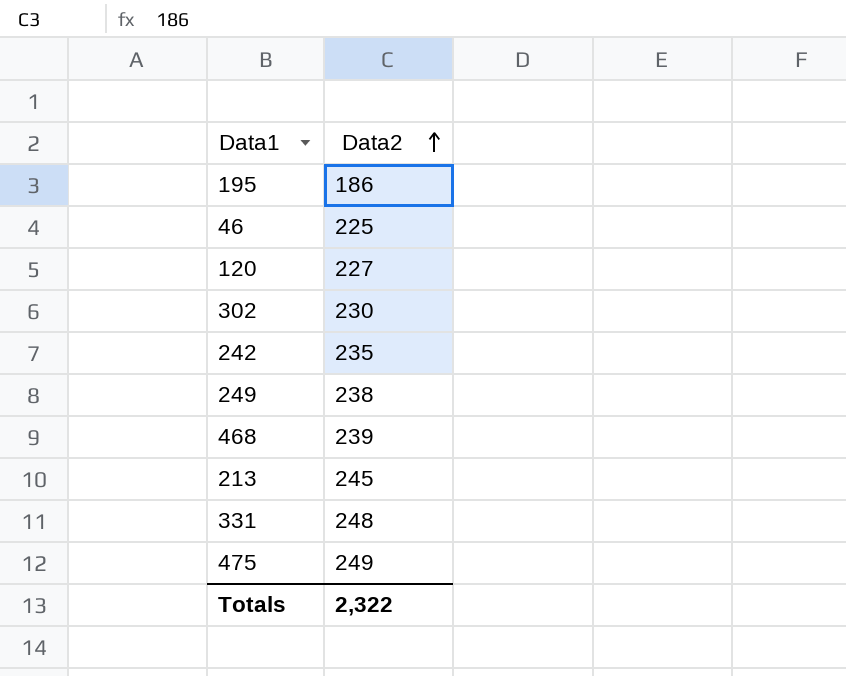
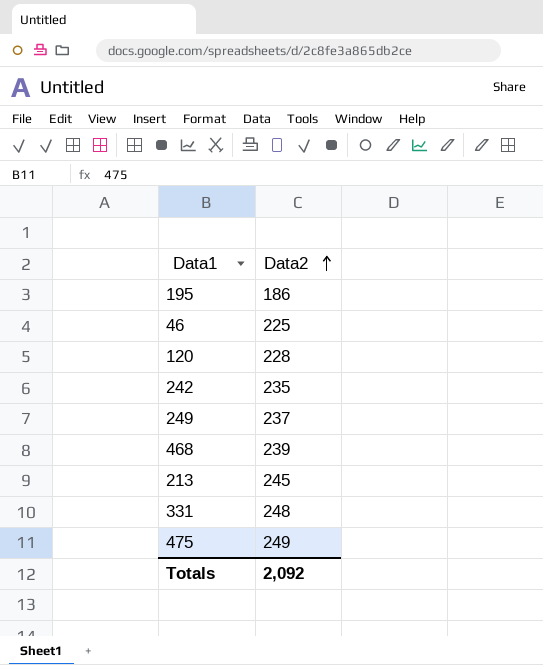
row 302: 230 -> none
120 | Data2: 227 -> 228
249 | Data2: 238 -> 237
Totals | Data2: 2,322 -> 2,092

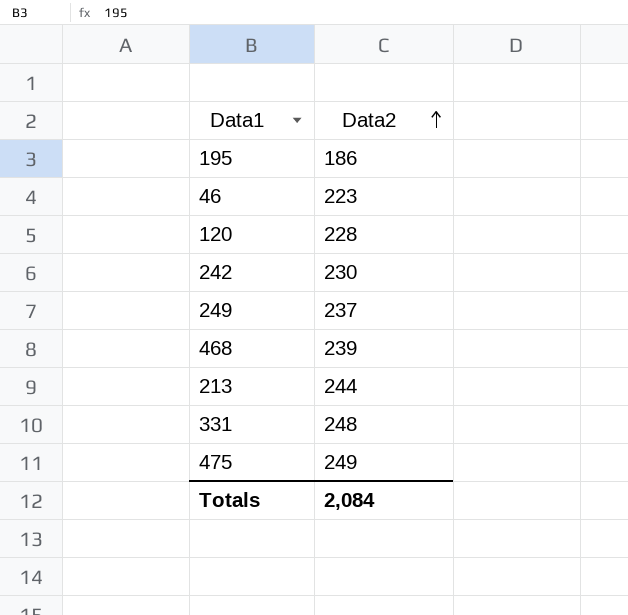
46 | Data2: 225 -> 223
242 | Data2: 235 -> 230
213 | Data2: 245 -> 244
Totals | Data2: 2,092 -> 2,084

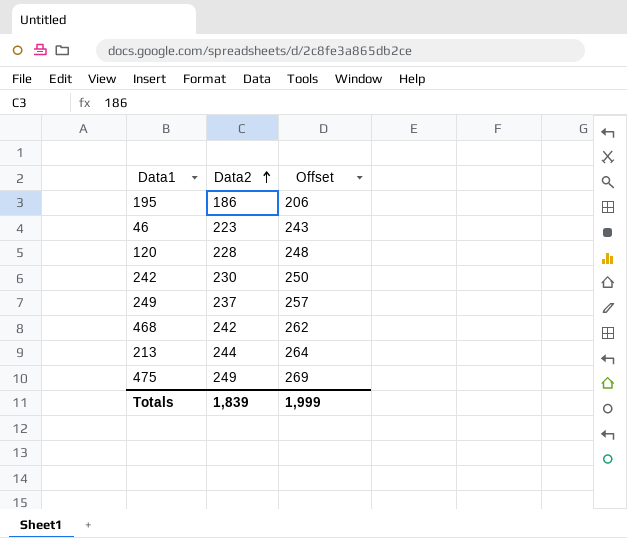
column Offset | formula: none -> [Data2] + 20
row 331: 248 -> none
468 | Data2: 239 -> 242
Totals | Data2: 2,084 -> 1,839

